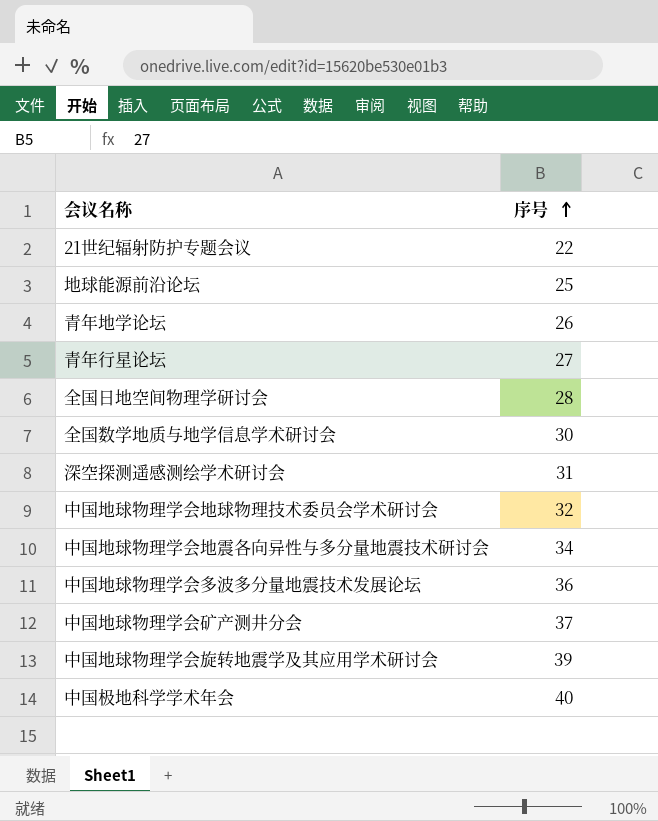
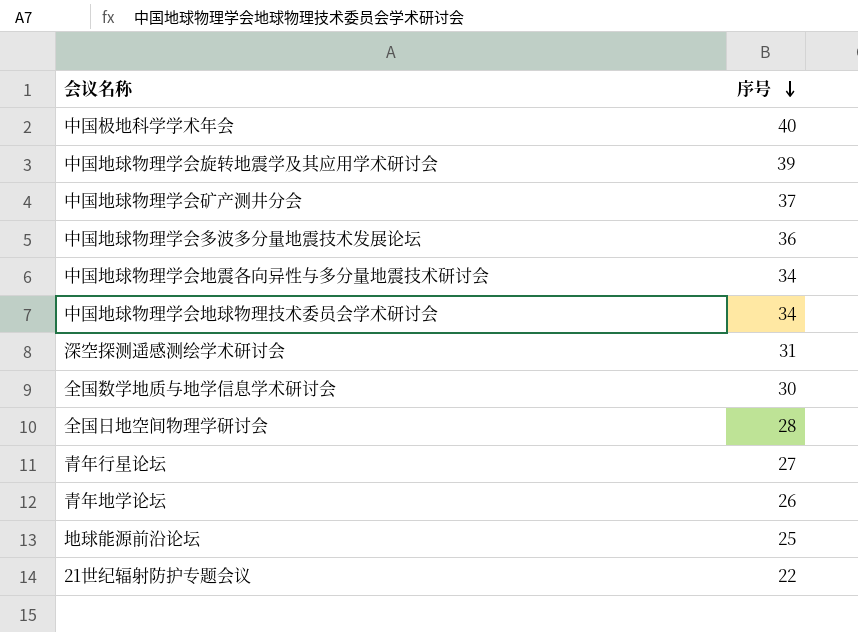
row order: 序号 ascending -> 序号 descending
中国地球物理学会地球物理技术委员会学术研讨会 | 序号: 32 -> 34

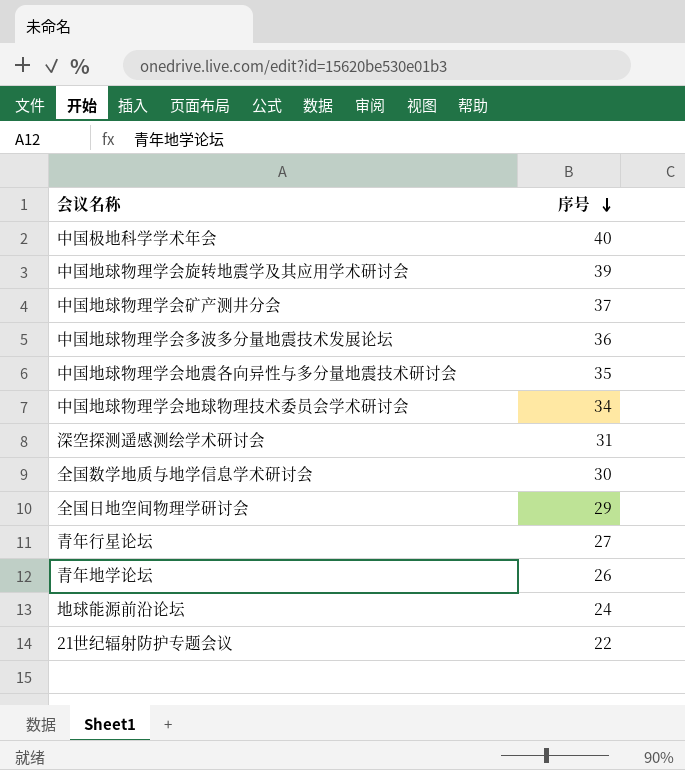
中国地球物理学会地震各向异性与多分量地震技术研讨会 | 序号: 34 -> 35
全国日地空间物理学研讨会 | 序号: 28 -> 29
地球能源前沿论坛 | 序号: 25 -> 24

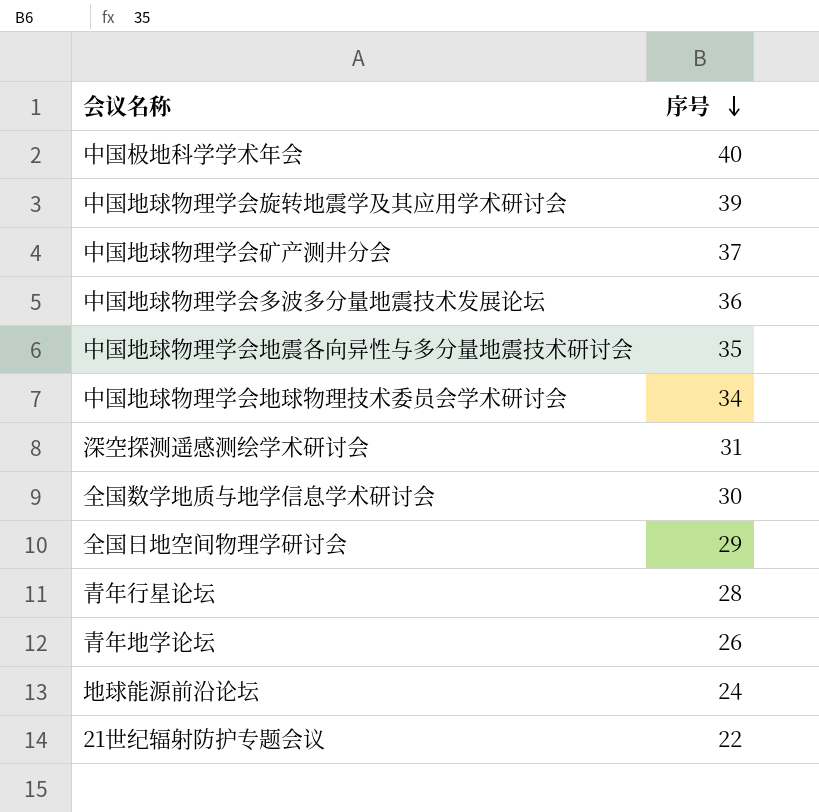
青年行星论坛 | 序号: 27 -> 28

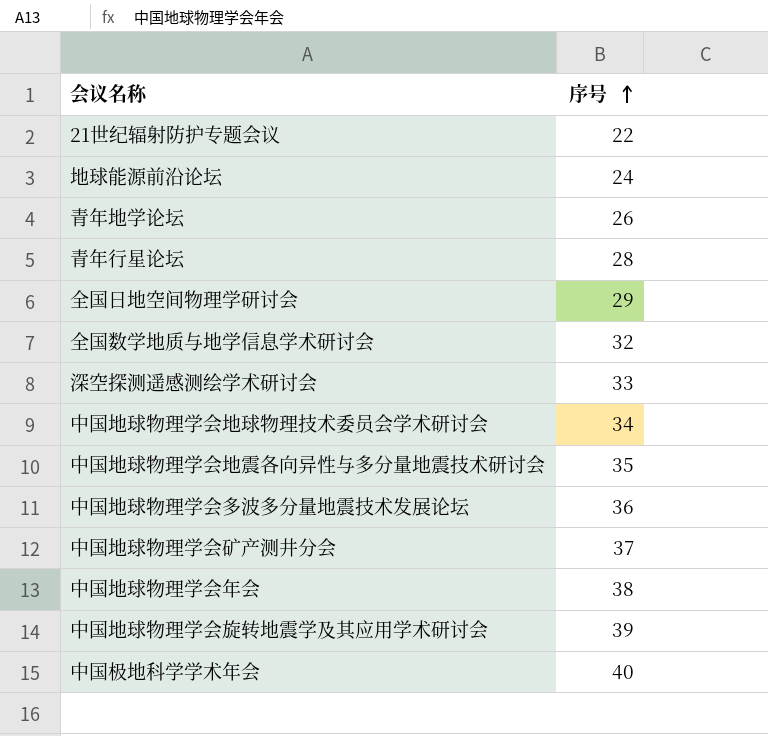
row order: 序号 descending -> 序号 ascending
全国数学地质与地学信息学术研讨会 | 序号: 30 -> 32
深空探测遥感测绘学术研讨会 | 序号: 31 -> 33
row 中国地球物理学会年会: none -> 38

